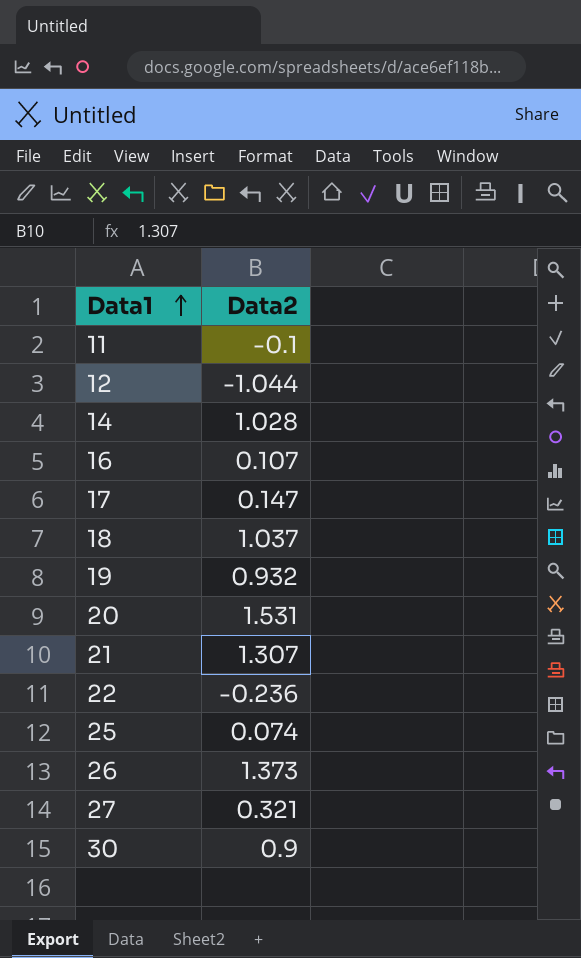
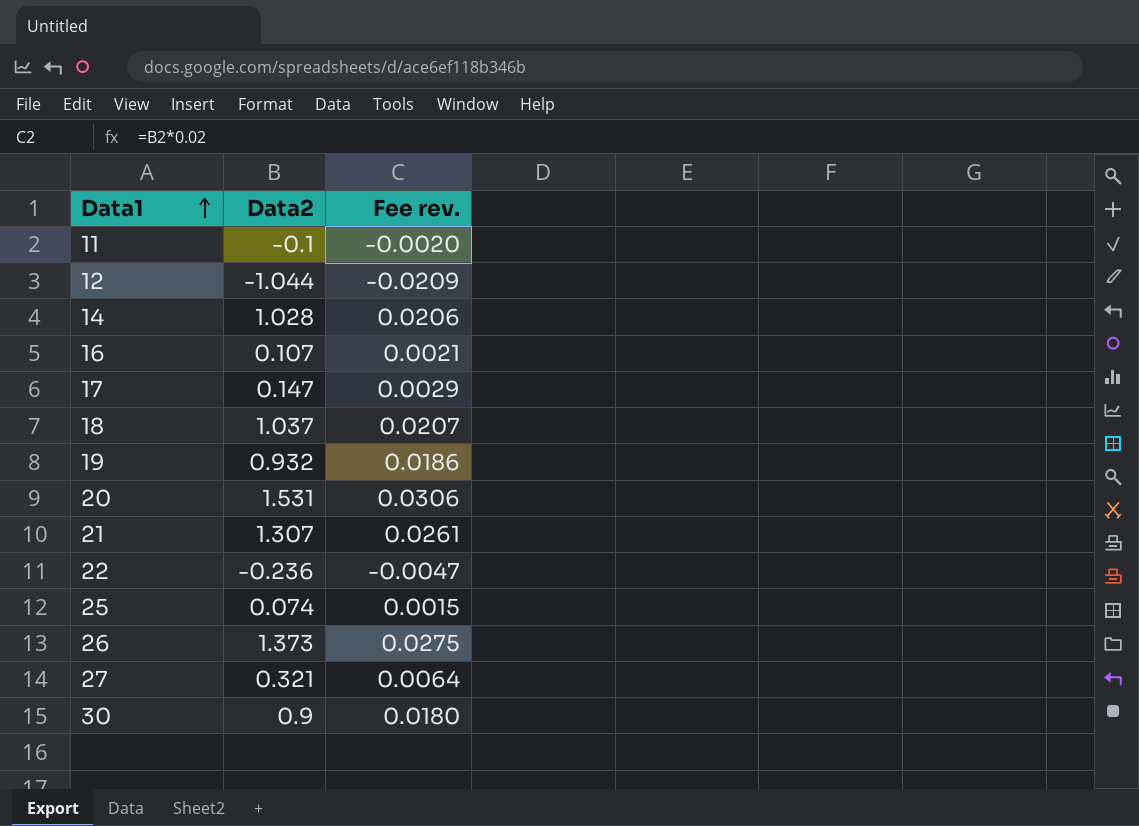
column Fee rev. | formula: none -> [Data2] * 0.02

